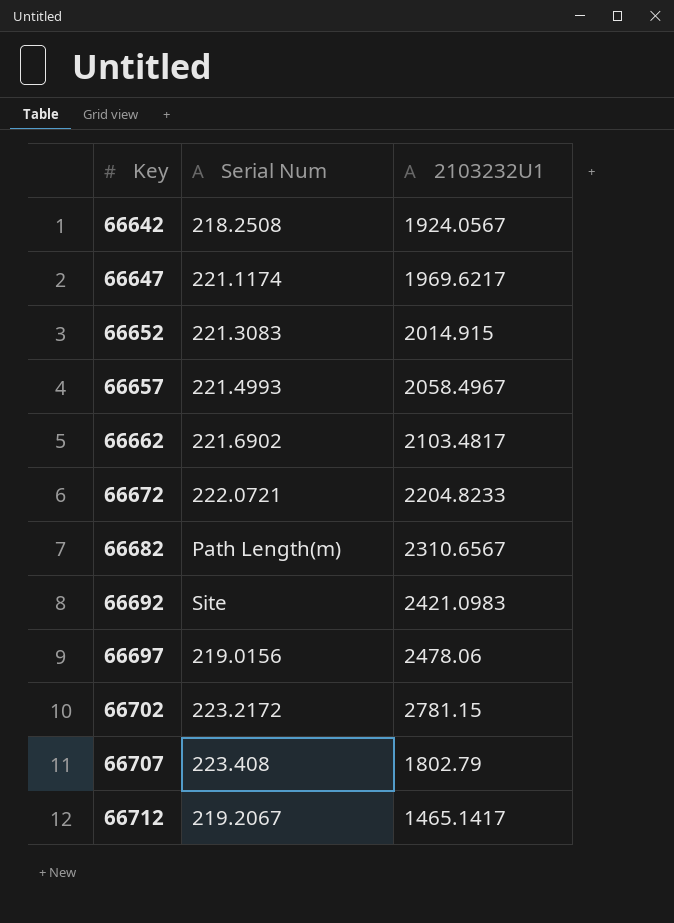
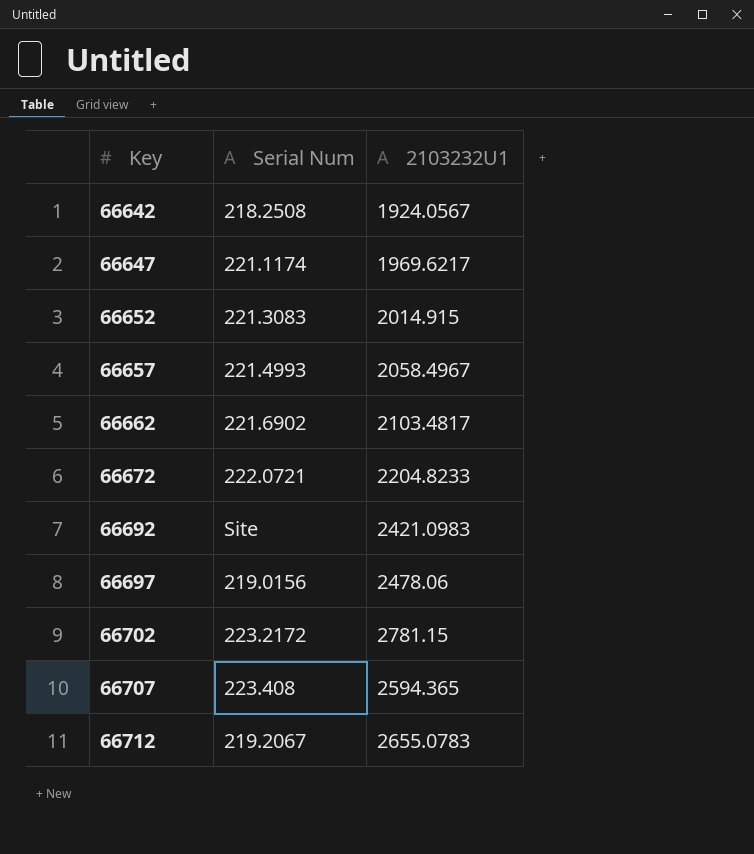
row 66682: Path Length(m) | 2310.6567 -> none
66707 | 2103232U1: 1802.79 -> 2594.365
66712 | 2103232U1: 1465.1417 -> 2655.0783

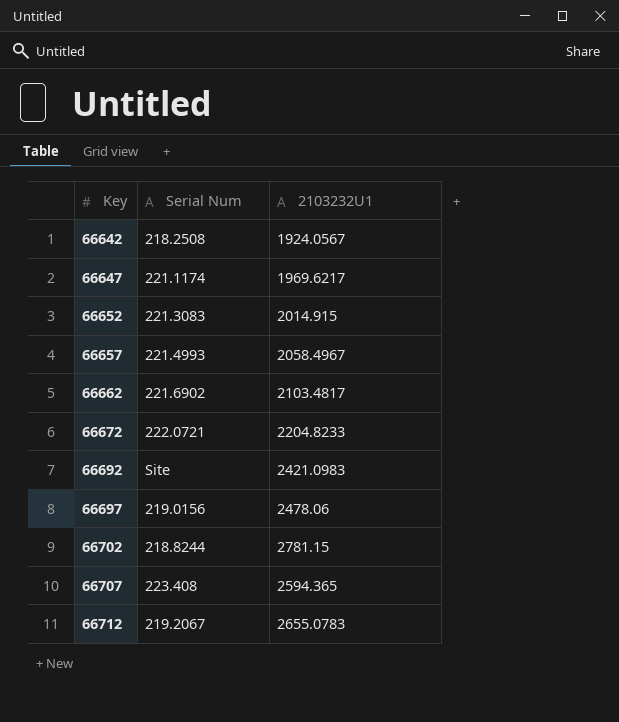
66702 | Serial Num: 223.2172 -> 218.8244

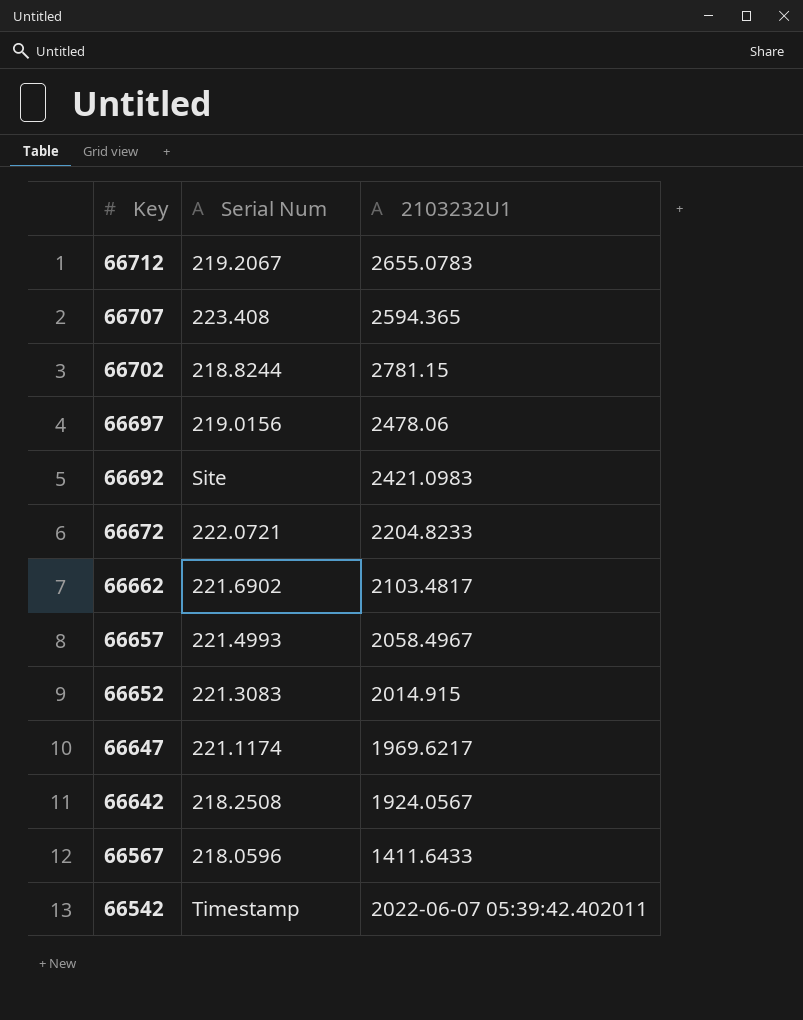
row order: Key ascending -> Key descending
row 66567: none -> 218.0596 | 1411.6433
row 66542: none -> Timestamp | 2022-06-07 05:39:42.402011

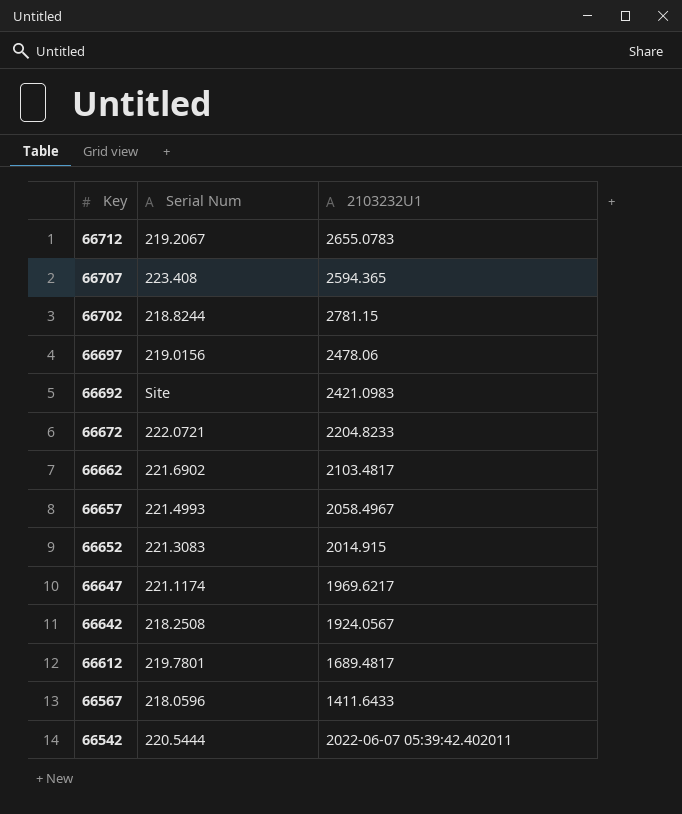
row 66612: none -> 219.7801 | 1689.4817
66542 | Serial Num: Timestamp -> 220.5444

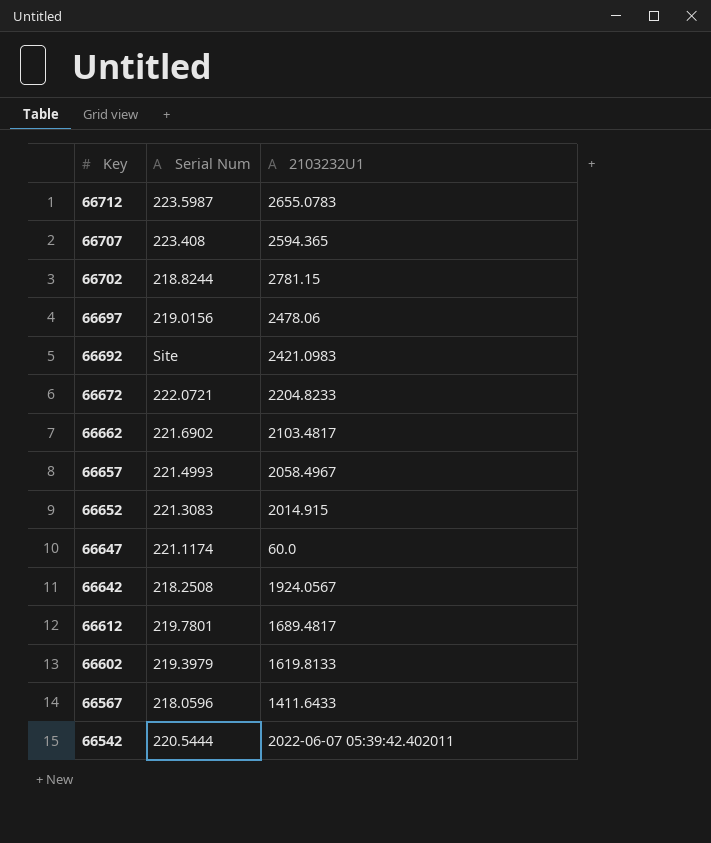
66712 | Serial Num: 219.2067 -> 223.5987
66647 | 2103232U1: 1969.6217 -> 60.0
row 66602: none -> 219.3979 | 1619.8133

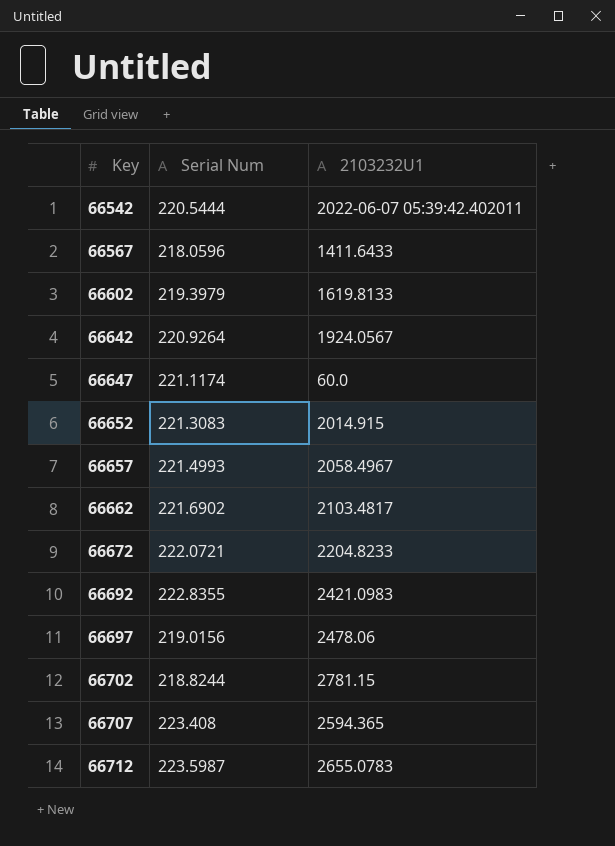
row order: Key descending -> Key ascending
row 66612: 219.7801 | 1689.4817 -> none
66642 | Serial Num: 218.2508 -> 220.9264
66692 | Serial Num: Site -> 222.8355

